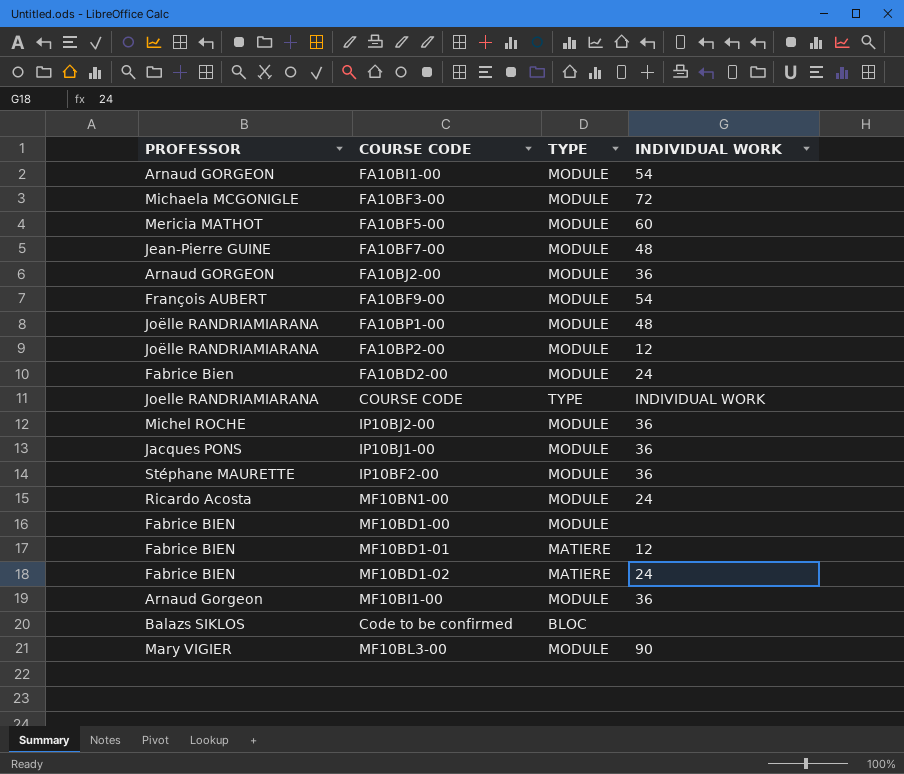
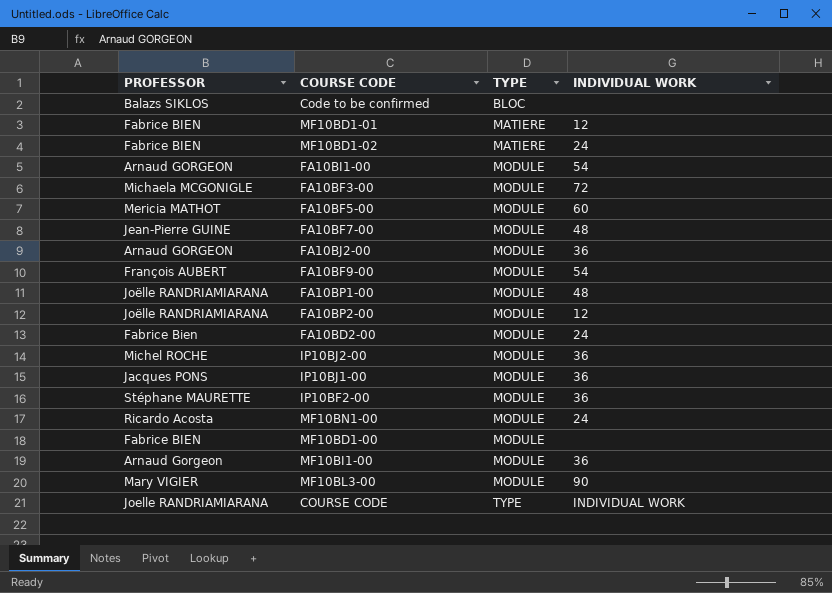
row order: none -> TYPE ascending

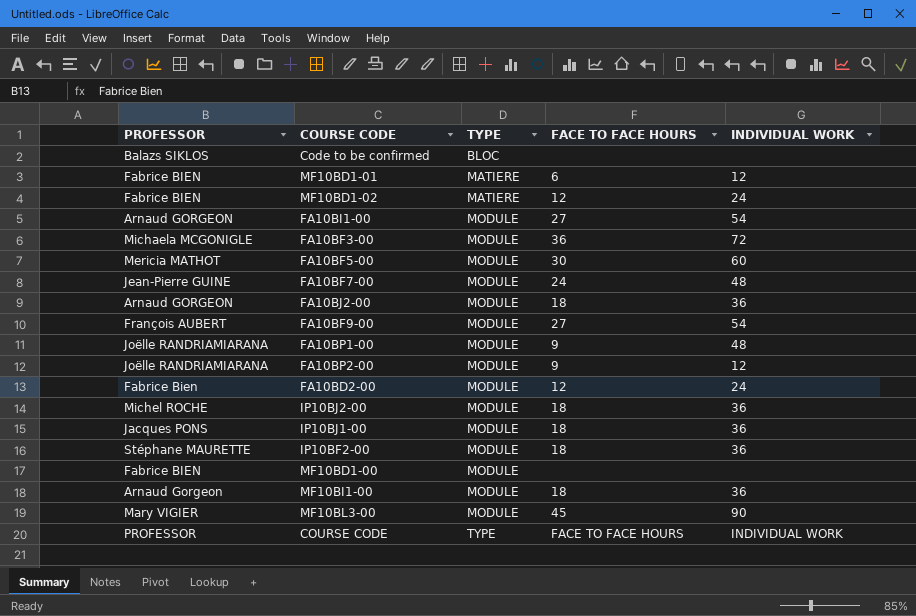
column FACE TO FACE HOURS | position: none -> 4
row MF10BN1-00: Ricardo Acosta | MODULE | 24 -> none
COURSE CODE | PROFESSOR: Joelle RANDRIAMIARANA -> PROFESSOR

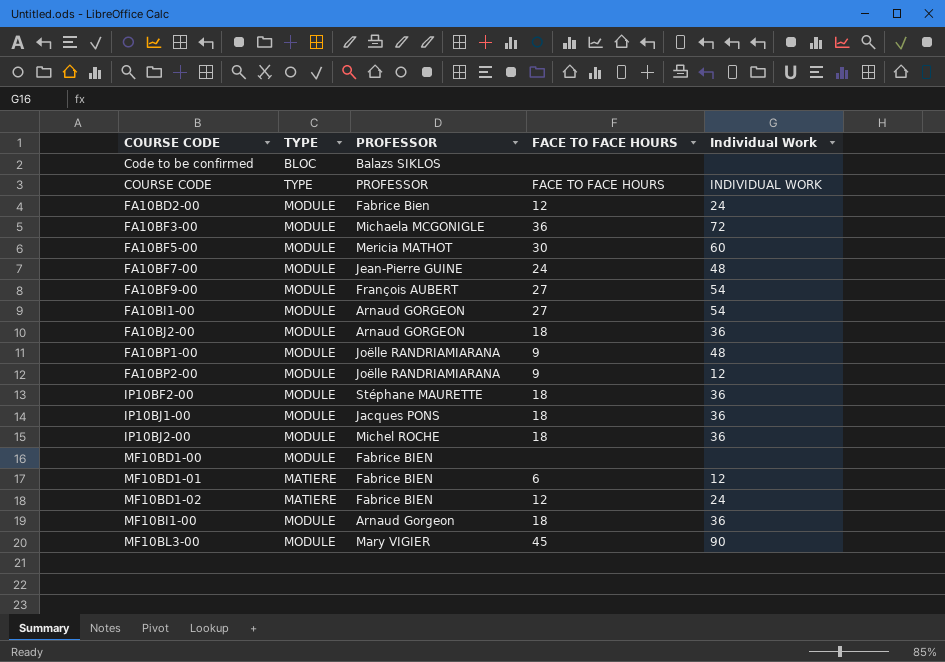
row order: TYPE ascending -> COURSE CODE ascending
column PROFESSOR | position: 1 -> 3
column name: INDIVIDUAL WORK -> Individual Work

